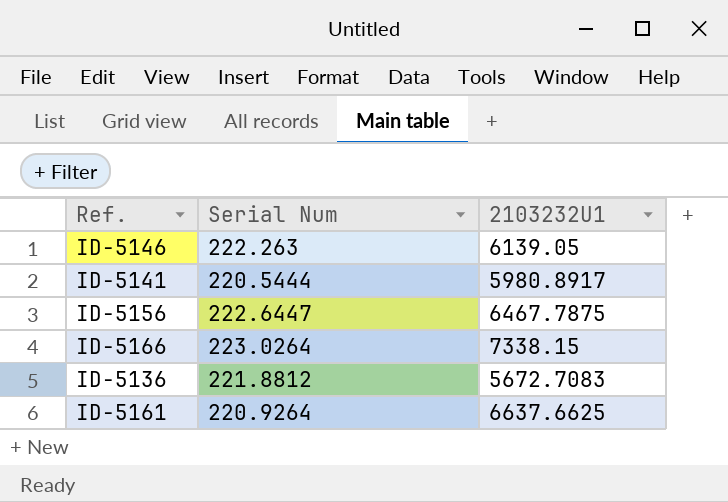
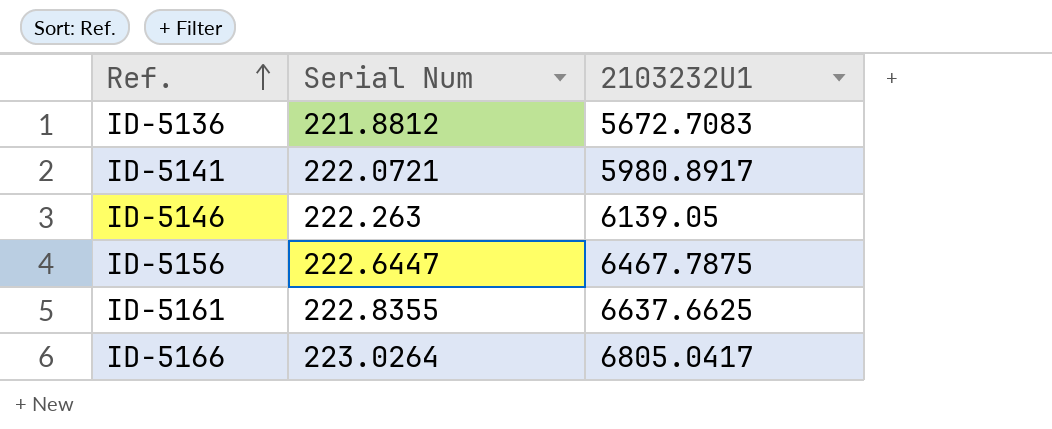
row order: none -> Ref. ascending
ID-5141 | Serial Num: 220.5444 -> 222.0721
ID-5161 | Serial Num: 220.9264 -> 222.8355
ID-5166 | 2103232U1: 7338.15 -> 6805.0417

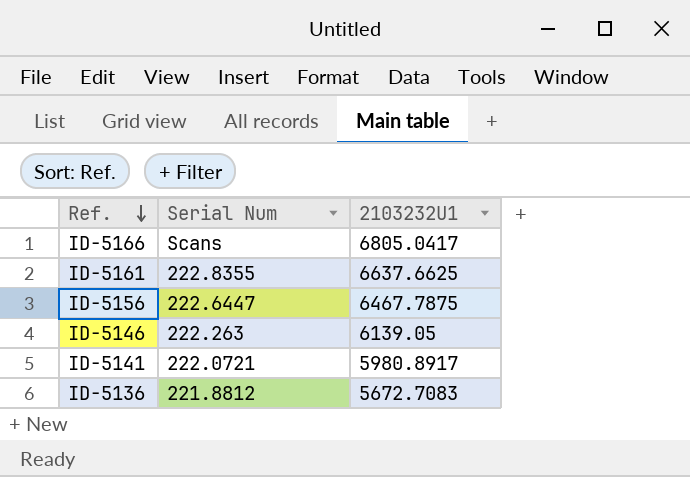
row order: Ref. ascending -> Ref. descending
ID-5166 | Serial Num: 223.0264 -> Scans

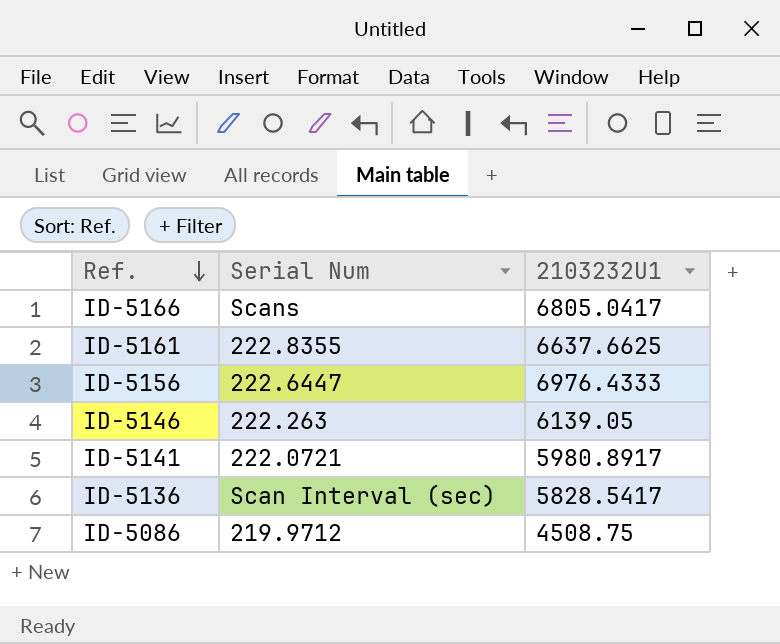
ID-5156 | 2103232U1: 6467.7875 -> 6976.4333
ID-5136 | Serial Num: 221.8812 -> Scan Interval (sec)
ID-5136 | 2103232U1: 5672.7083 -> 5828.5417
row ID-5086: none -> 219.9712 | 4508.75

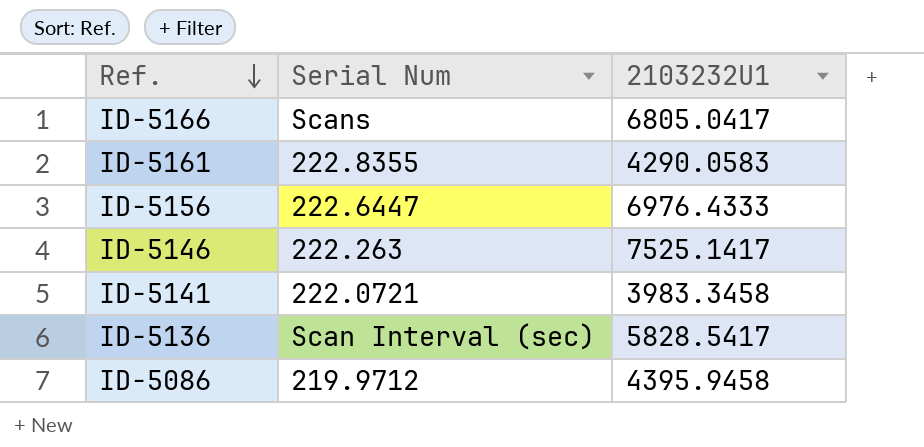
ID-5161 | 2103232U1: 6637.6625 -> 4290.0583
ID-5146 | 2103232U1: 6139.05 -> 7525.1417
ID-5141 | 2103232U1: 5980.8917 -> 3983.3458
ID-5086 | 2103232U1: 4508.75 -> 4395.9458

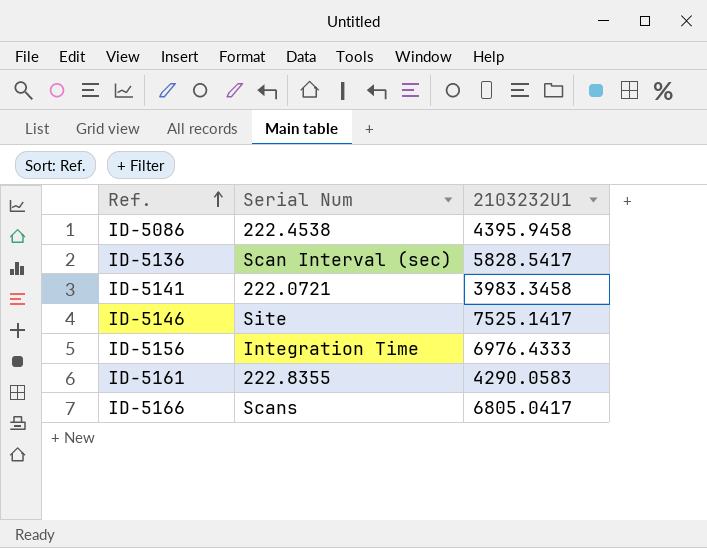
row order: Ref. descending -> Ref. ascending
ID-5086 | Serial Num: 219.9712 -> 222.4538
ID-5146 | Serial Num: 222.263 -> Site
ID-5156 | Serial Num: 222.6447 -> Integration Time

